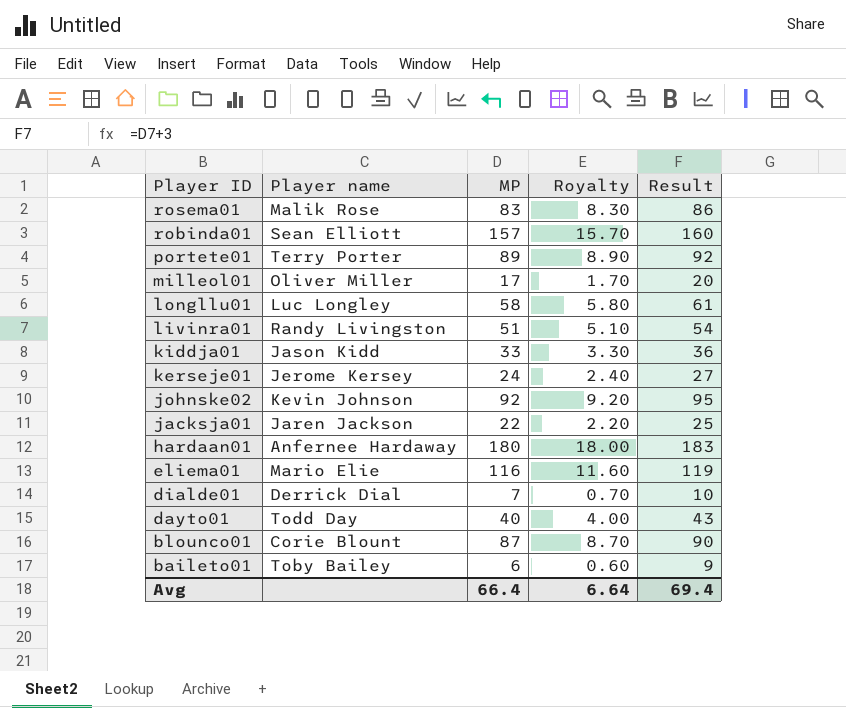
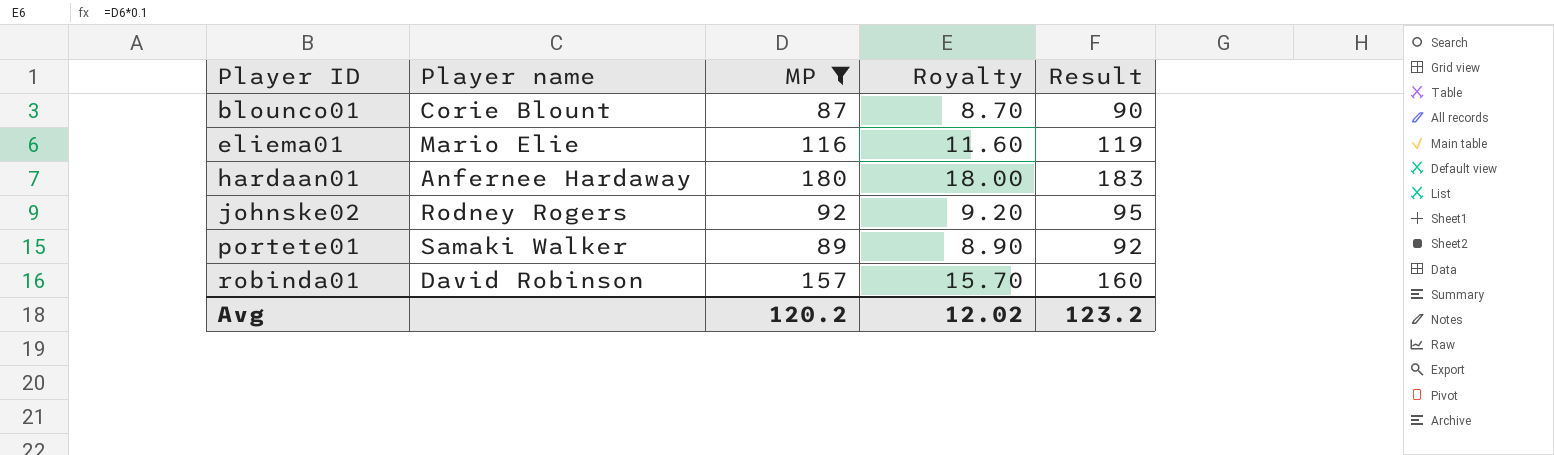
filter: none -> MP >= 87
row order: Player ID descending -> Player ID ascending
johnske02 | Player name: Kevin Johnson -> Rodney Rogers
portete01 | Player name: Terry Porter -> Samaki Walker
robinda01 | Player name: Sean Elliott -> David Robinson
Avg | MP: 66.4 -> 120.2
Avg | Royalty: 6.64 -> 12.02
Avg | Result: 69.4 -> 123.2

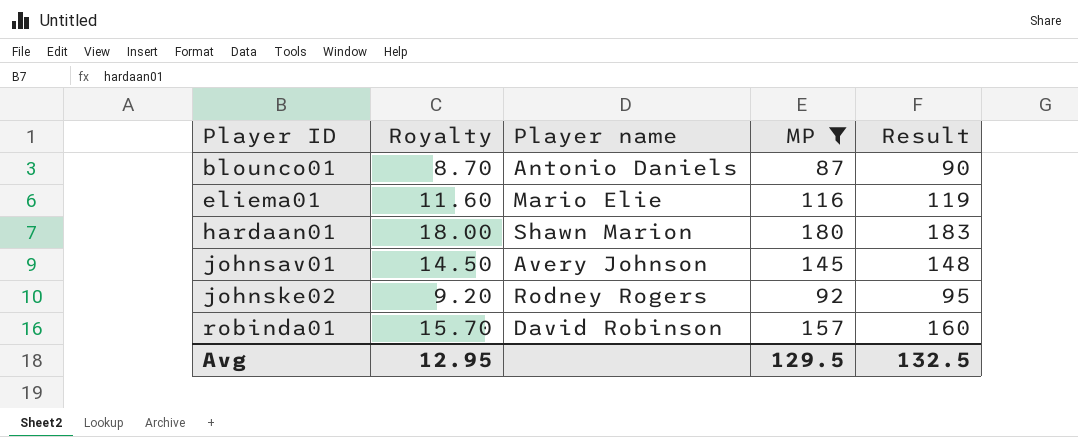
column Royalty | position: 4 -> 2
row portete01: Samaki Walker | 89 | 8.90 | 92 -> none
blounco01 | Player name: Corie Blount -> Antonio Daniels
hardaan01 | Player name: Anfernee Hardaway -> Shawn Marion
row johnsav01: none -> 14.50 | Avery Johnson | 145 | 148
Avg | Royalty: 12.02 -> 12.95
Avg | MP: 120.2 -> 129.5
Avg | Result: 123.2 -> 132.5

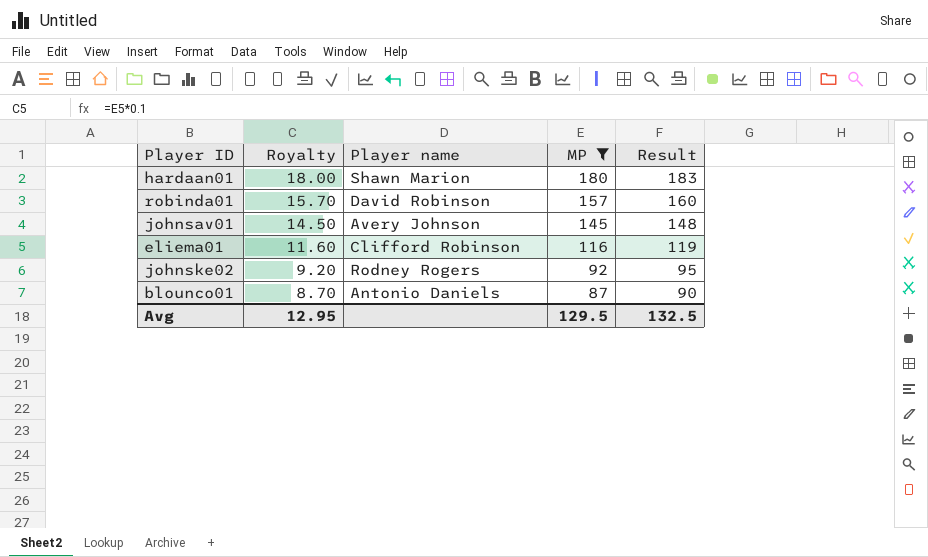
row order: Player ID ascending -> Royalty descending
eliema01 | Player name: Mario Elie -> Clifford Robinson

